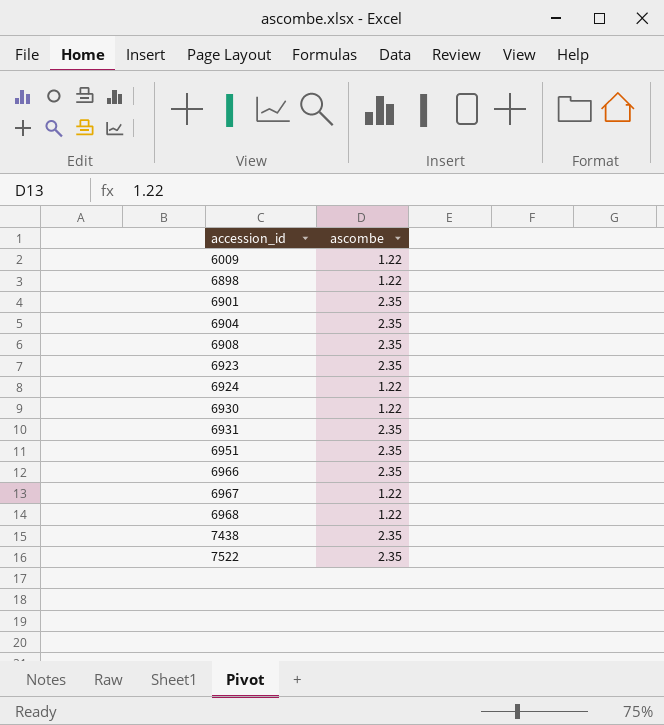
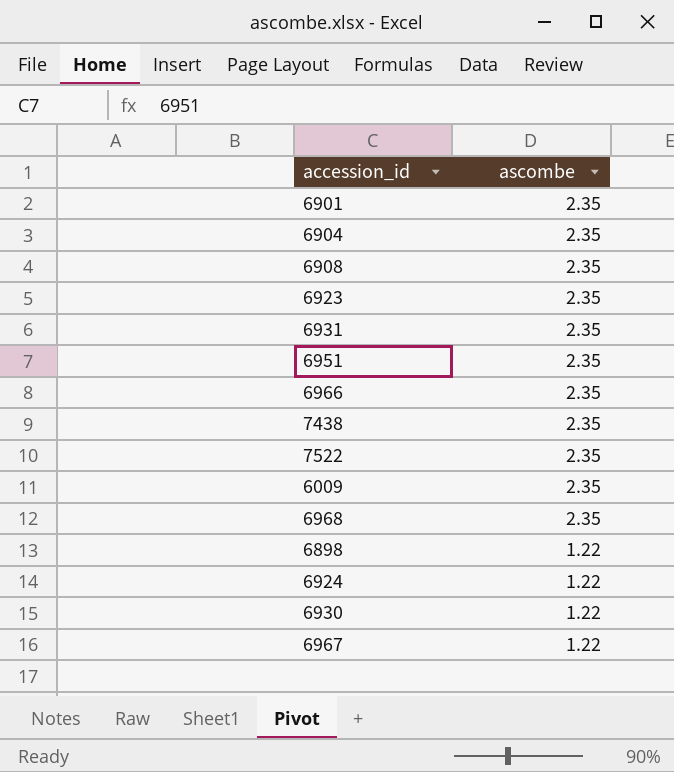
row order: accession_id ascending -> ascombe descending
6009 | ascombe: 1.22 -> 2.35
6968 | ascombe: 1.22 -> 2.35

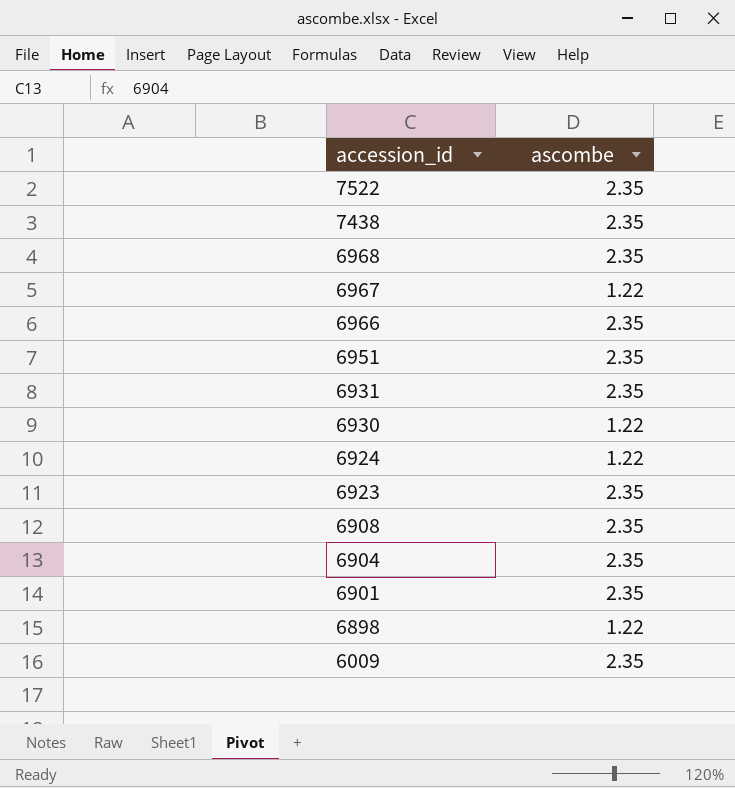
row order: ascombe descending -> accession_id descending

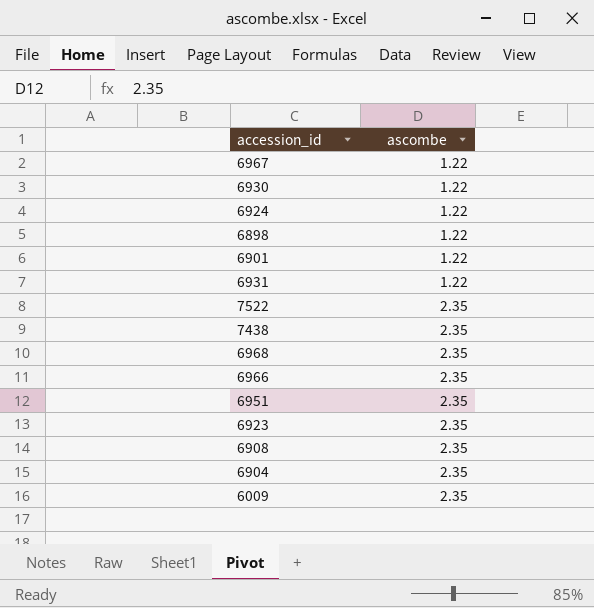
row order: accession_id descending -> ascombe ascending
6901 | ascombe: 2.35 -> 1.22
6931 | ascombe: 2.35 -> 1.22

